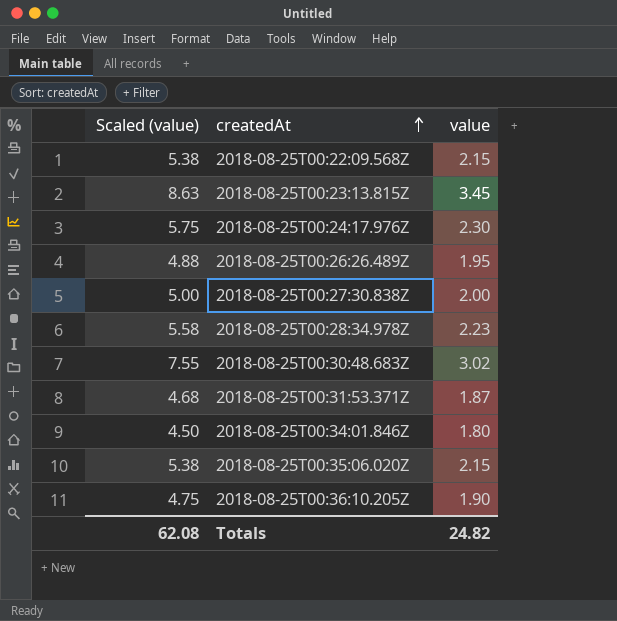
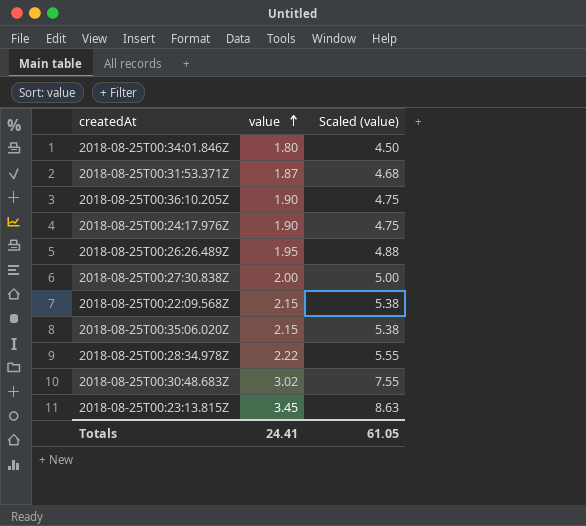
row order: createdAt ascending -> value ascending
column Scaled (value) | position: 1 -> 3
2018-08-25T00:24:17.976Z | value: 2.30 -> 1.90
2018-08-25T00:24:17.976Z | Scaled (value): 5.75 -> 4.75
2018-08-25T00:28:34.978Z | value: 2.23 -> 2.22
2018-08-25T00:28:34.978Z | Scaled (value): 5.58 -> 5.55
Totals | value: 24.82 -> 24.41
Totals | Scaled (value): 62.08 -> 61.05

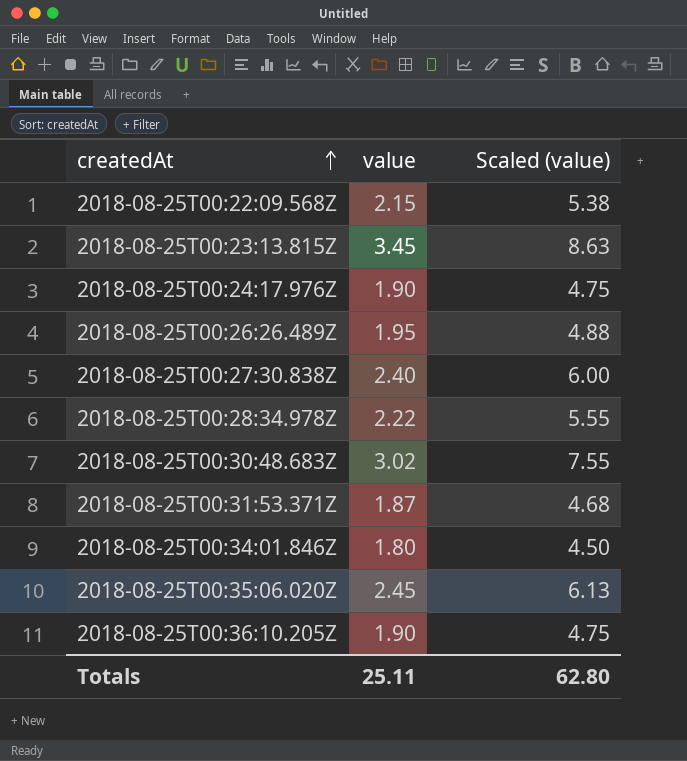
row order: value ascending -> createdAt ascending
2018-08-25T00:27:30.838Z | value: 2.00 -> 2.40
2018-08-25T00:27:30.838Z | Scaled (value): 5.00 -> 6.00
2018-08-25T00:35:06.020Z | value: 2.15 -> 2.45
2018-08-25T00:35:06.020Z | Scaled (value): 5.38 -> 6.13
Totals | value: 24.41 -> 25.11
Totals | Scaled (value): 61.05 -> 62.80

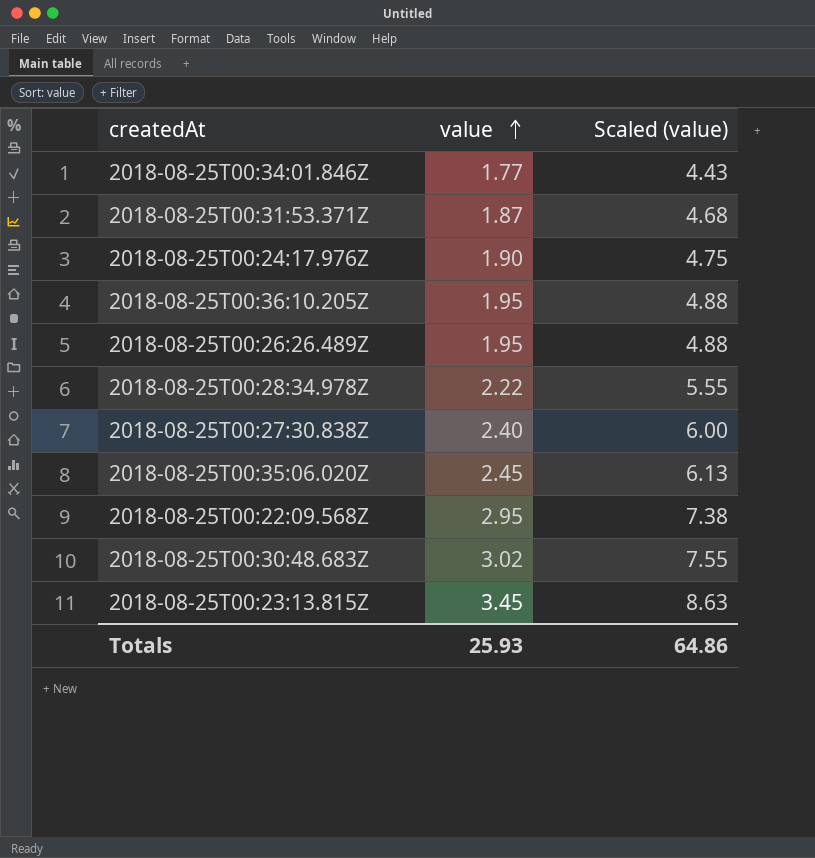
row order: createdAt ascending -> value ascending
2018-08-25T00:34:01.846Z | value: 1.80 -> 1.77
2018-08-25T00:34:01.846Z | Scaled (value): 4.50 -> 4.43
2018-08-25T00:36:10.205Z | value: 1.90 -> 1.95
2018-08-25T00:36:10.205Z | Scaled (value): 4.75 -> 4.88
2018-08-25T00:22:09.568Z | value: 2.15 -> 2.95
2018-08-25T00:22:09.568Z | Scaled (value): 5.38 -> 7.38
Totals | value: 25.11 -> 25.93
Totals | Scaled (value): 62.80 -> 64.86

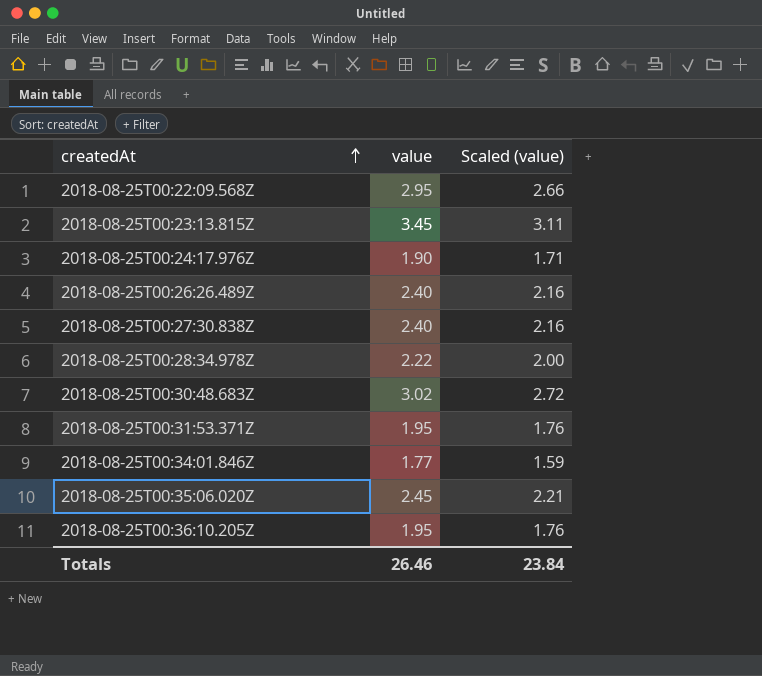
row order: value ascending -> createdAt ascending
column Scaled (value) | formula: [value] * 2.5 -> [value] * 0.9
2018-08-25T00:26:26.489Z | value: 1.95 -> 2.40
2018-08-25T00:31:53.371Z | value: 1.87 -> 1.95
Totals | value: 25.93 -> 26.46
Totals | Scaled (value): 64.86 -> 23.84

